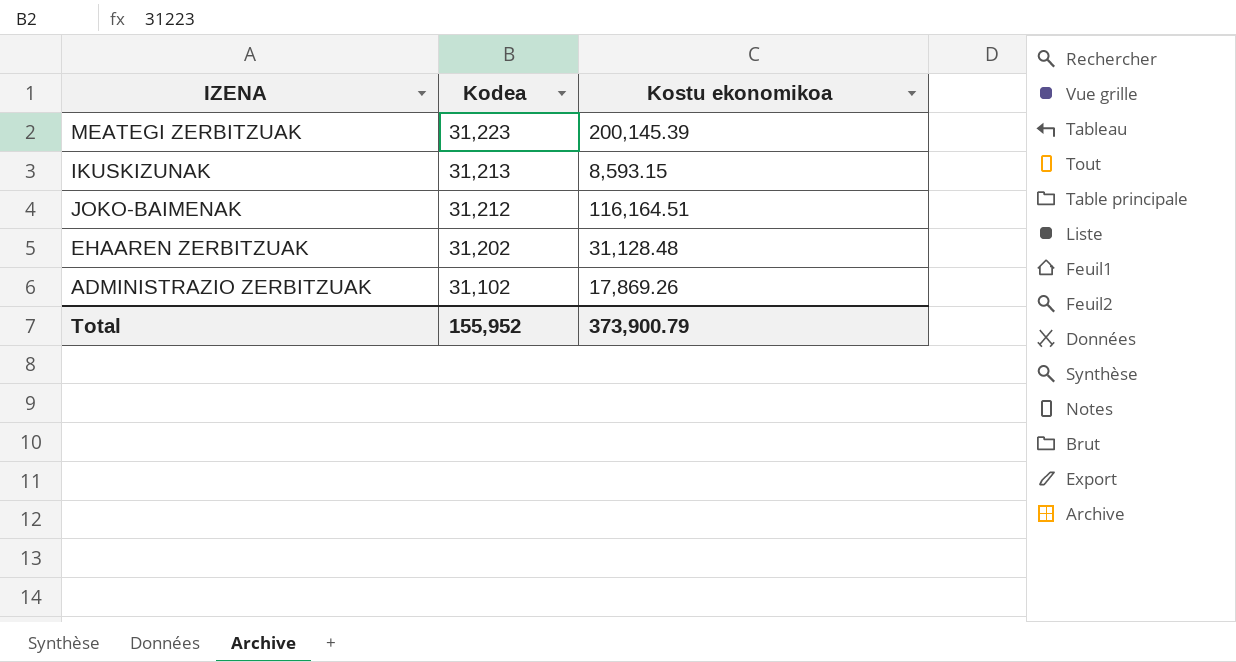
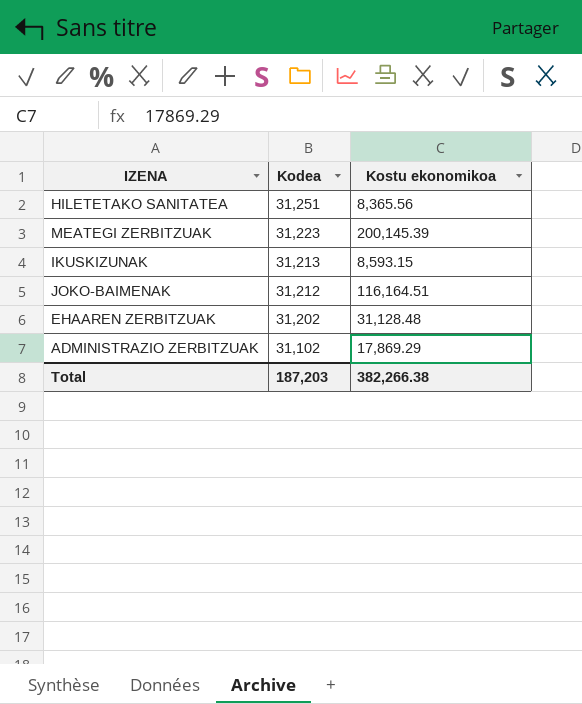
row HILETETAKO SANITATEA: none -> 31,251 | 8,365.56
ADMINISTRAZIO ZERBITZUAK | Kostu ekonomikoa: 17,869.26 -> 17,869.29
Total | Kodea: 155,952 -> 187,203
Total | Kostu ekonomikoa: 373,900.79 -> 382,266.38

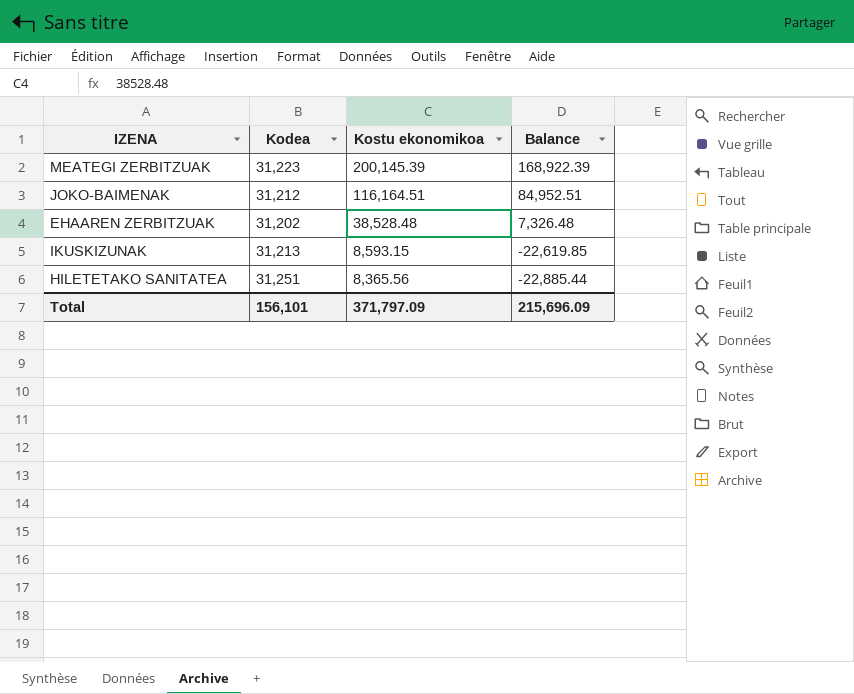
row order: Kodea descending -> Kostu ekonomikoa descending
column Balance | formula: none -> [Kostu ekonomikoa] - [Kodea]
row ADMINISTRAZIO ZERBITZUAK: 31,102 | 17,869.29 -> none
EHAAREN ZERBITZUAK | Kostu ekonomikoa: 31,128.48 -> 38,528.48
Total | Kodea: 187,203 -> 156,101
Total | Kostu ekonomikoa: 382,266.38 -> 371,797.09

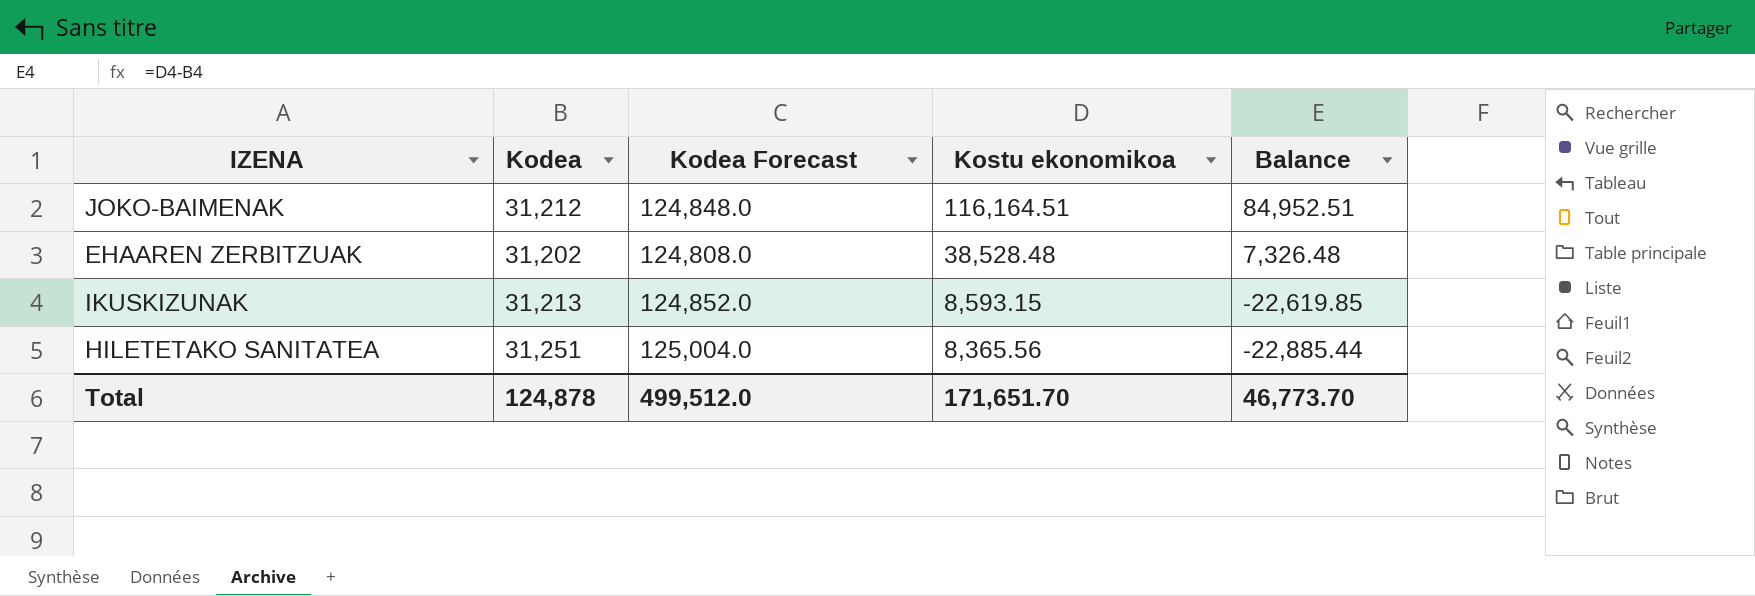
column Kodea Forecast | formula: none -> [Kodea] * 4
row MEATEGI ZERBITZUAK: 31,223 | 200,145.39 | 168,922.39 -> none
Total | Kodea: 156,101 -> 124,878
Total | Kostu ekonomikoa: 371,797.09 -> 171,651.70
Total | Balance: 215,696.09 -> 46,773.70

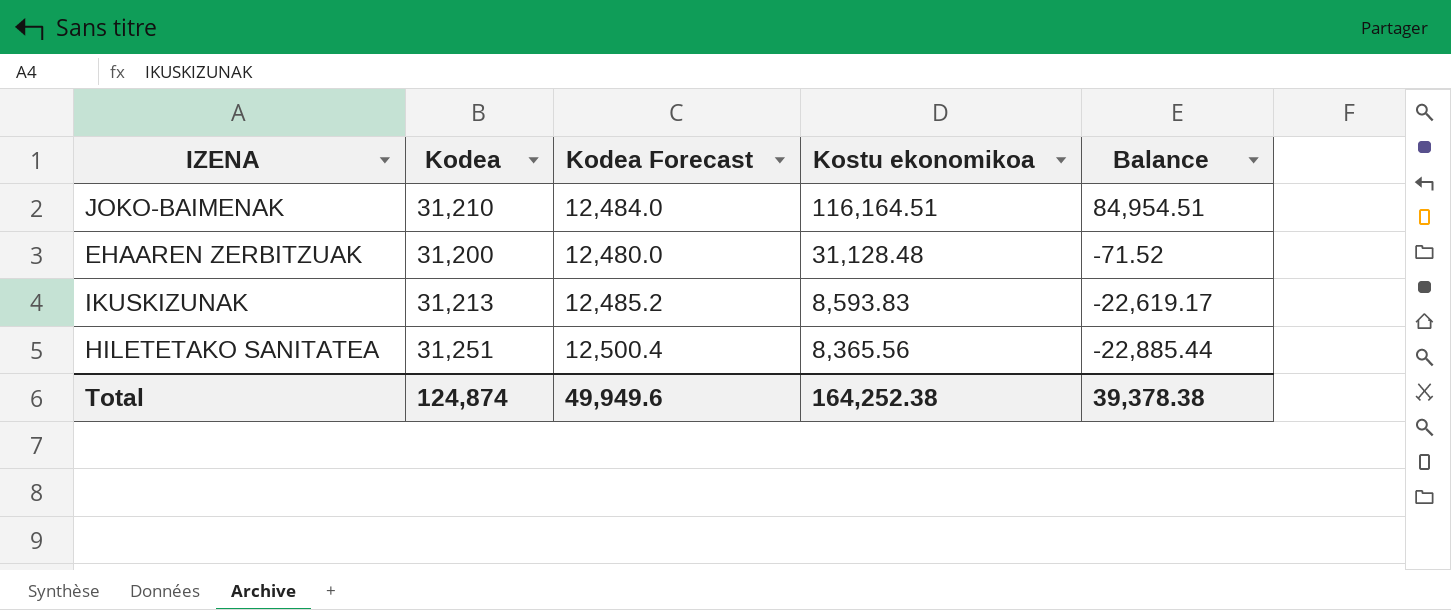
column Kodea Forecast | formula: [Kodea] * 4 -> [Kodea] * 0.4
JOKO-BAIMENAK | Kodea: 31,212 -> 31,210
JOKO-BAIMENAK | Balance: 84,952.51 -> 84,954.51
EHAAREN ZERBITZUAK | Kodea: 31,202 -> 31,200
EHAAREN ZERBITZUAK | Kostu ekonomikoa: 38,528.48 -> 31,128.48
EHAAREN ZERBITZUAK | Balance: 7,326.48 -> -71.52
IKUSKIZUNAK | Kostu ekonomikoa: 8,593.15 -> 8,593.83
IKUSKIZUNAK | Balance: -22,619.85 -> -22,619.17
Total | Kodea: 124,878 -> 124,874
Total | Kodea Forecast: 499,512.0 -> 49,949.6
Total | Kostu ekonomikoa: 171,651.70 -> 164,252.38
Total | Balance: 46,773.70 -> 39,378.38

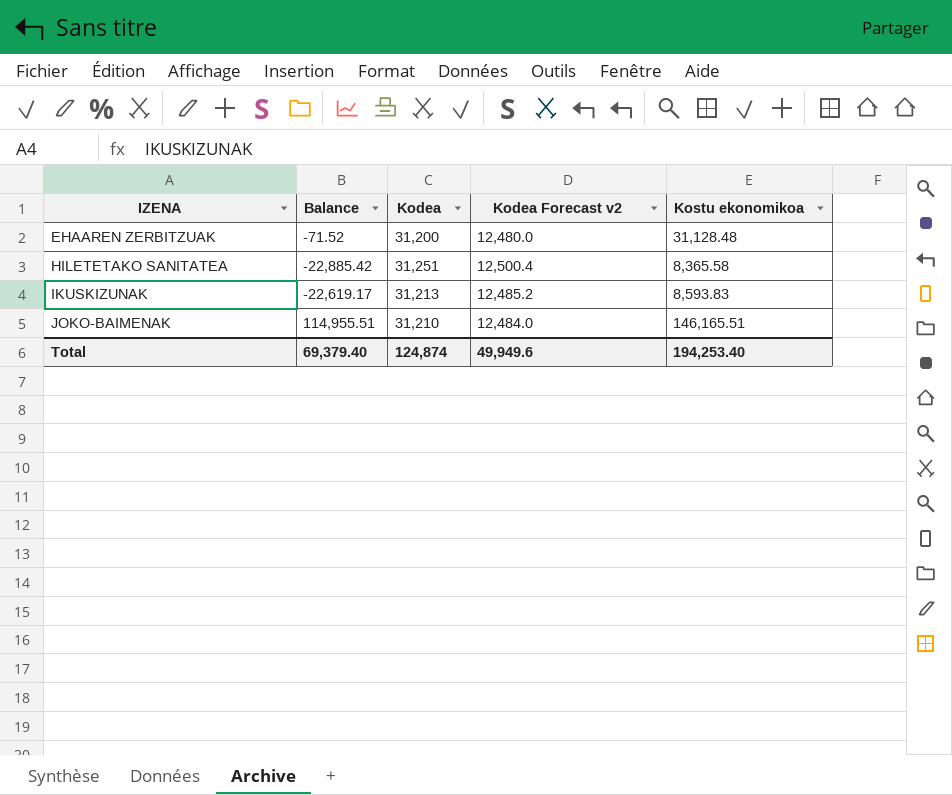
row order: Kostu ekonomikoa descending -> IZENA ascending
column Balance | position: 5 -> 2
column name: Kodea Forecast -> Kodea Forecast v2
HILETETAKO SANITATEA | Balance: -22,885.44 -> -22,885.42
HILETETAKO SANITATEA | Kostu ekonomikoa: 8,365.56 -> 8,365.58
JOKO-BAIMENAK | Balance: 84,954.51 -> 114,955.51
JOKO-BAIMENAK | Kostu ekonomikoa: 116,164.51 -> 146,165.51
Total | Balance: 39,378.38 -> 69,379.40
Total | Kostu ekonomikoa: 164,252.38 -> 194,253.40

